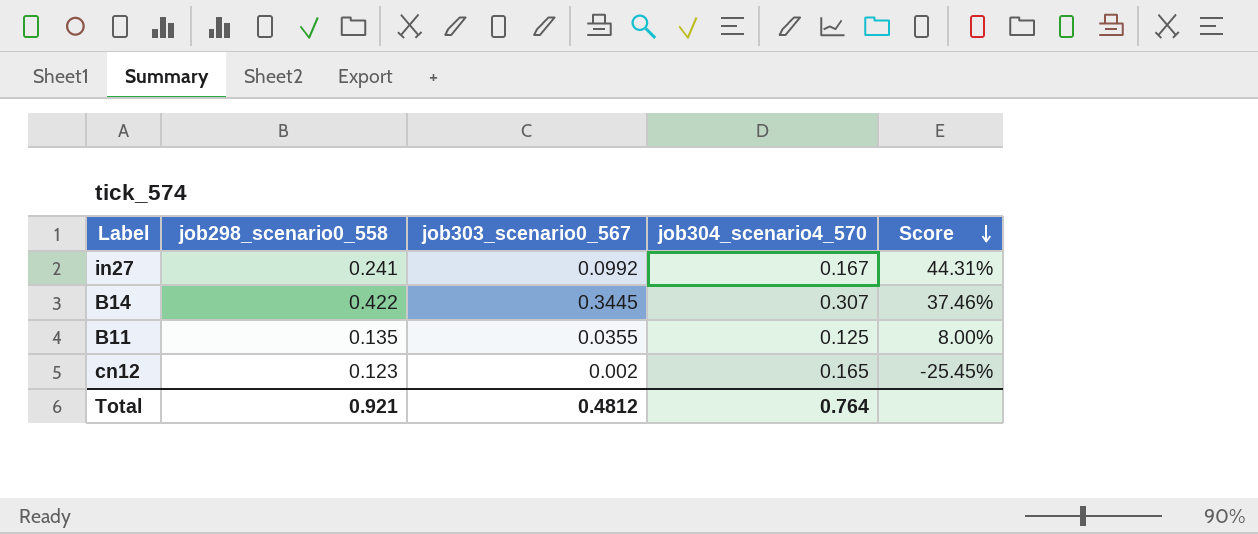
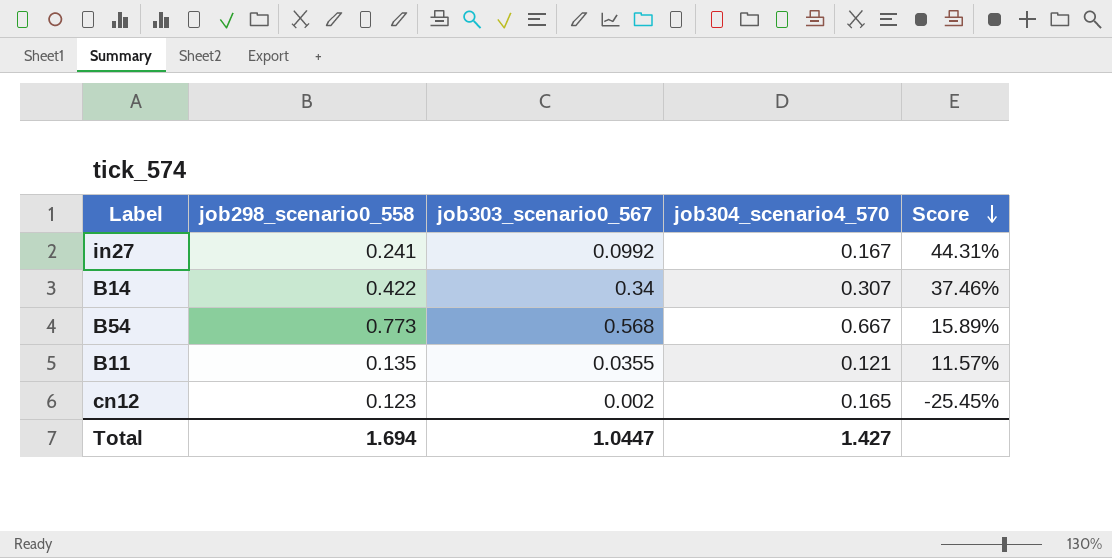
B14 | job303_scenario0_567: 0.3445 -> 0.34
row B54: none -> 0.773 | 0.568 | 0.667 | 15.89%
B11 | job304_scenario4_570: 0.125 -> 0.121
B11 | Score: 8.00% -> 11.57%
Total | job298_scenario0_558: 0.921 -> 1.694
Total | job303_scenario0_567: 0.4812 -> 1.0447
Total | job304_scenario4_570: 0.764 -> 1.427

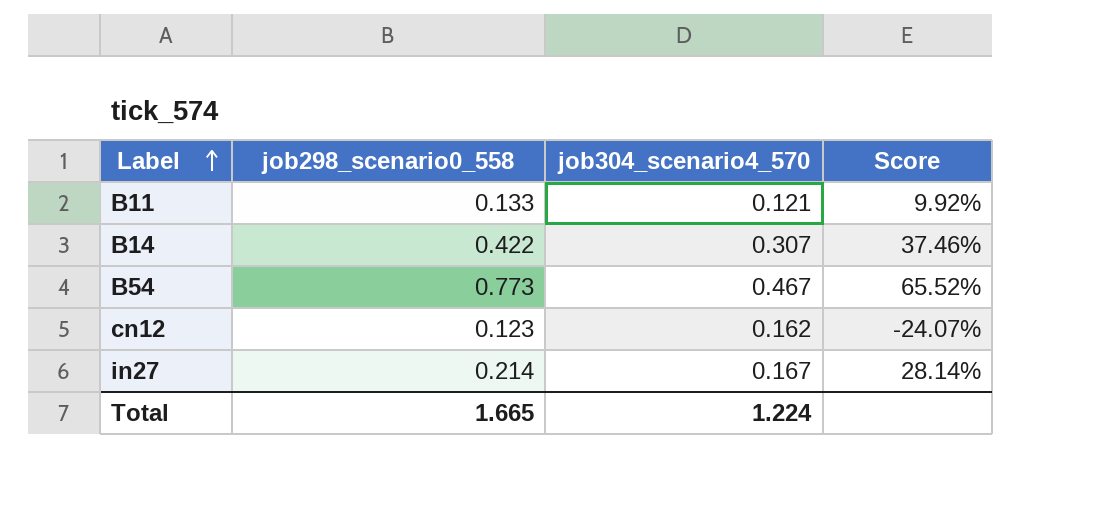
row order: Score descending -> Label ascending
column job303_scenario0_567 | position: 3 -> none
B11 | job298_scenario0_558: 0.135 -> 0.133
B11 | Score: 11.57% -> 9.92%
B54 | job304_scenario4_570: 0.667 -> 0.467
B54 | Score: 15.89% -> 65.52%
cn12 | job304_scenario4_570: 0.165 -> 0.162
cn12 | Score: -25.45% -> -24.07%
in27 | job298_scenario0_558: 0.241 -> 0.214
in27 | Score: 44.31% -> 28.14%
Total | job298_scenario0_558: 1.694 -> 1.665
Total | job304_scenario4_570: 1.427 -> 1.224

